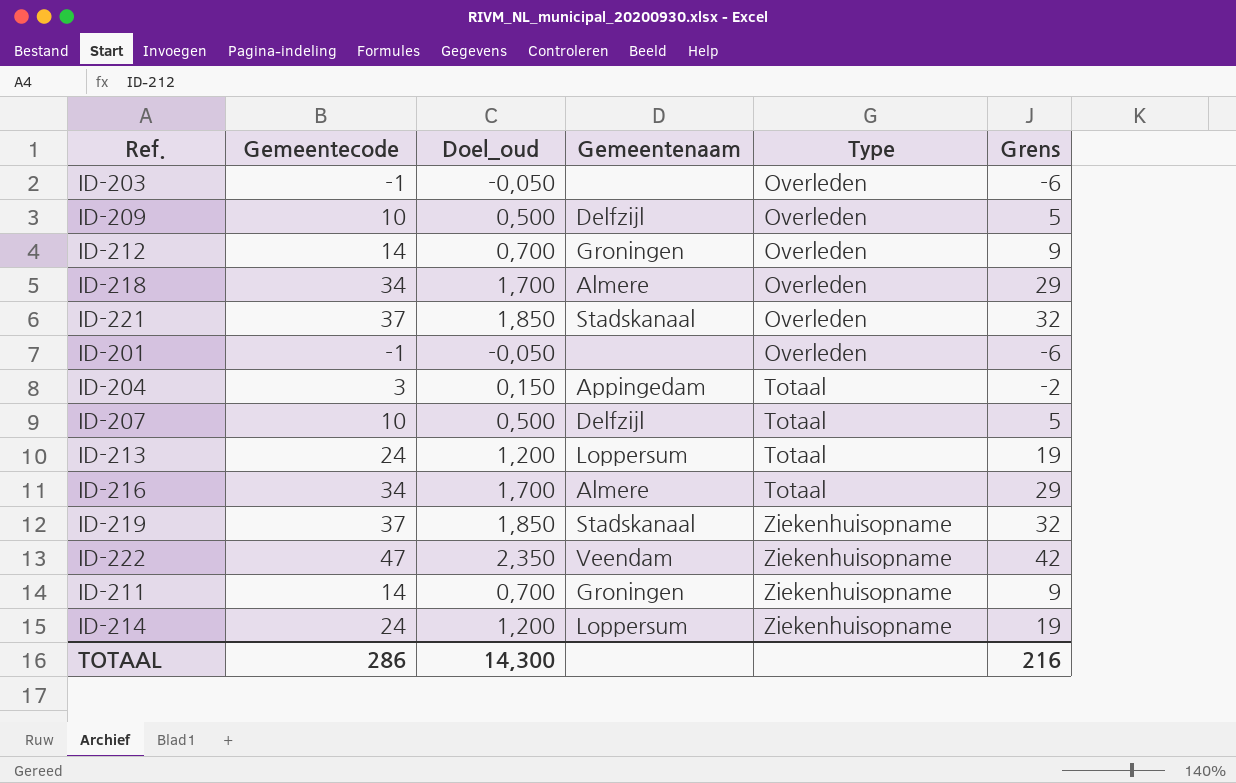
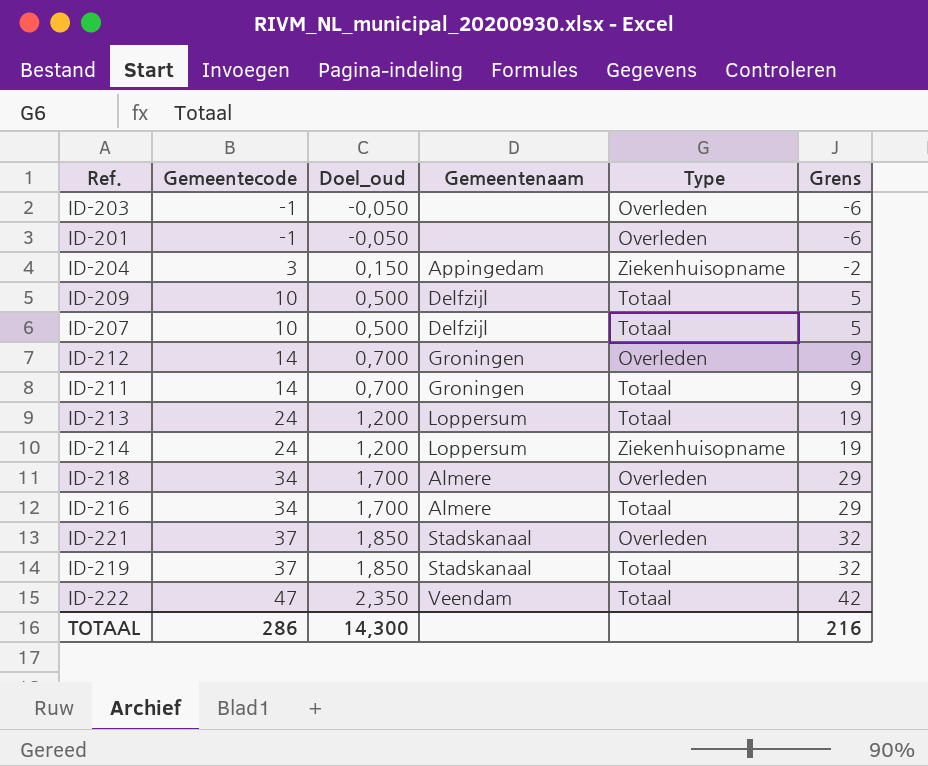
row order: Type ascending -> Gemeentecode ascending
ID-204 | Type: Totaal -> Ziekenhuisopname
ID-209 | Type: Overleden -> Totaal
ID-211 | Type: Ziekenhuisopname -> Totaal
ID-219 | Type: Ziekenhuisopname -> Totaal
ID-222 | Type: Ziekenhuisopname -> Totaal

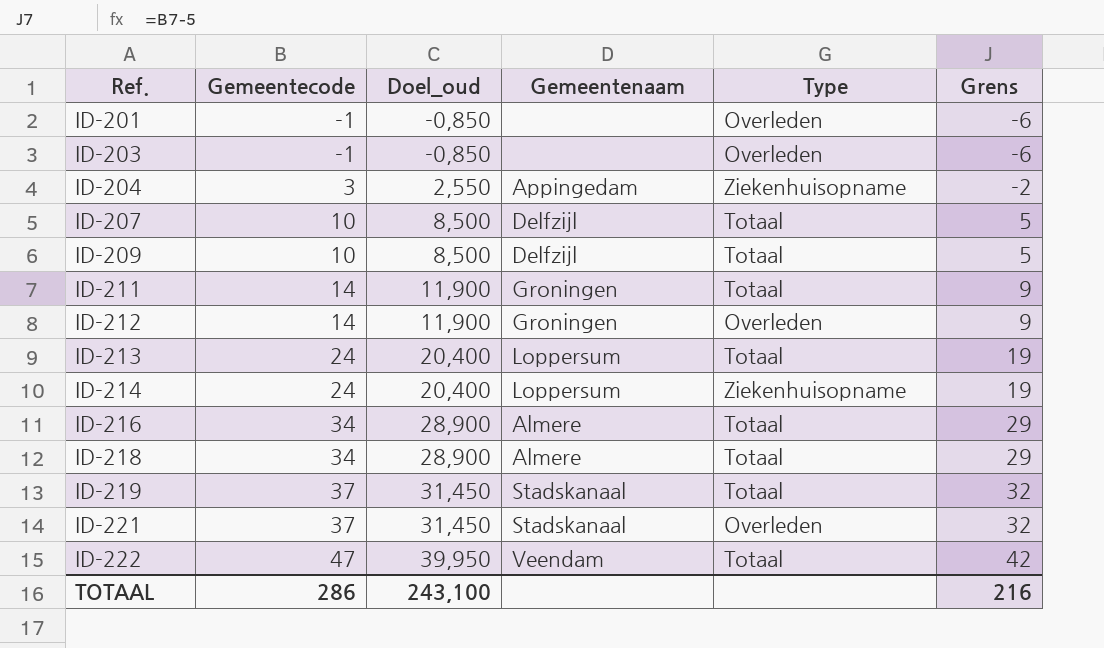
row order: Gemeentecode ascending -> Ref. ascending
column Doel_oud | formula: [Gemeentecode] * 0,05 -> [Gemeentecode] * 0,85
ID-218 | Type: Overleden -> Totaal
TOTAAL | Doel_oud: 14,300 -> 243,100

